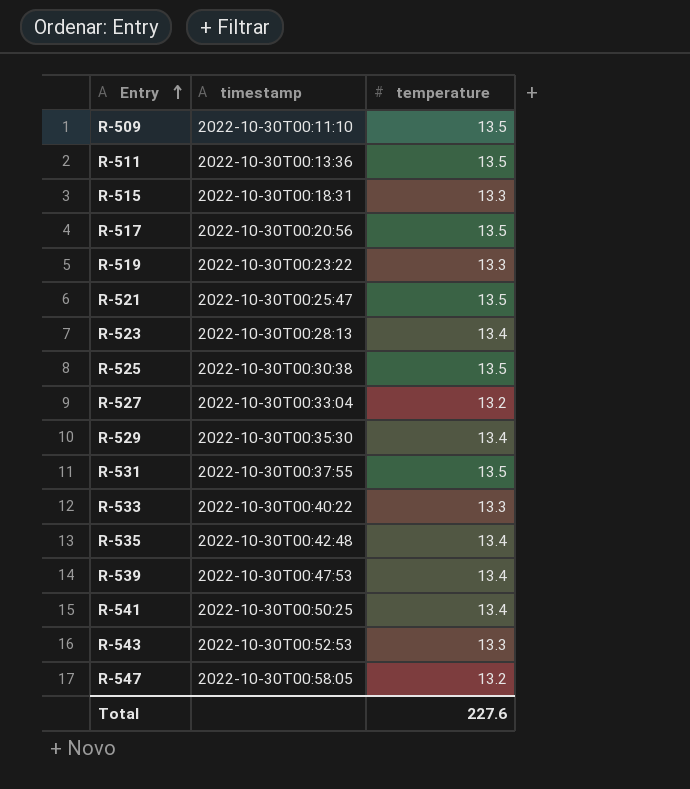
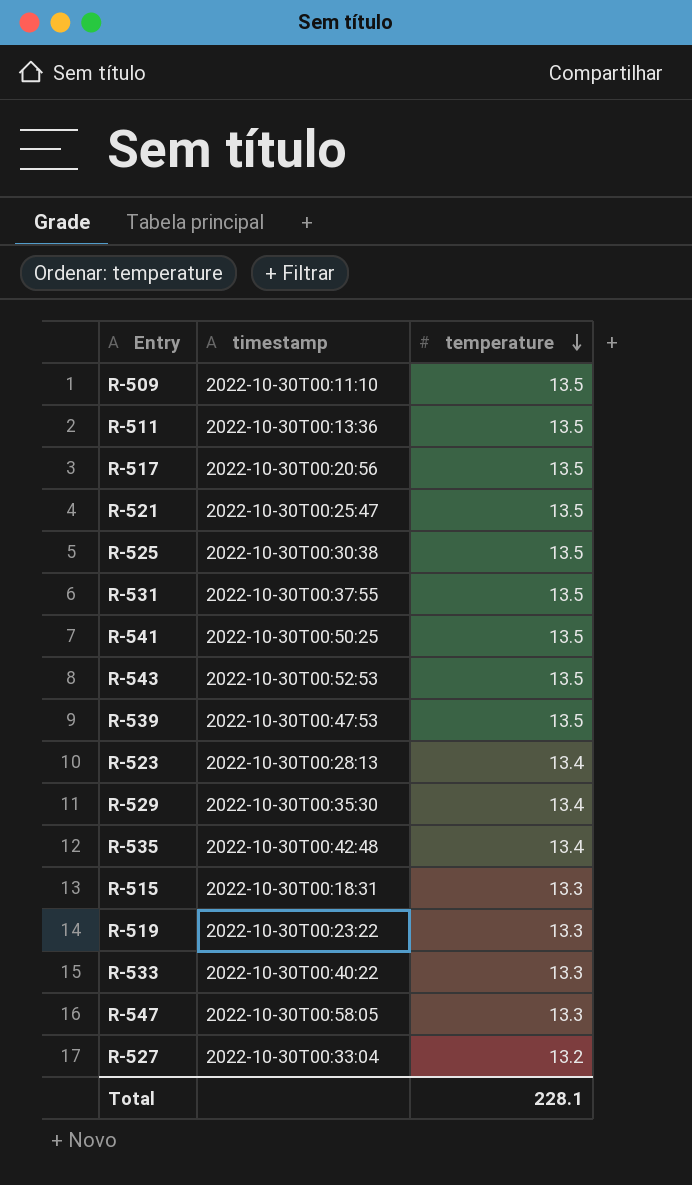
row order: Entry ascending -> temperature descending
R-541 | temperature: 13.4 -> 13.5
R-543 | temperature: 13.3 -> 13.5
R-539 | temperature: 13.4 -> 13.5
R-547 | temperature: 13.2 -> 13.3
Total | temperature: 227.6 -> 228.1

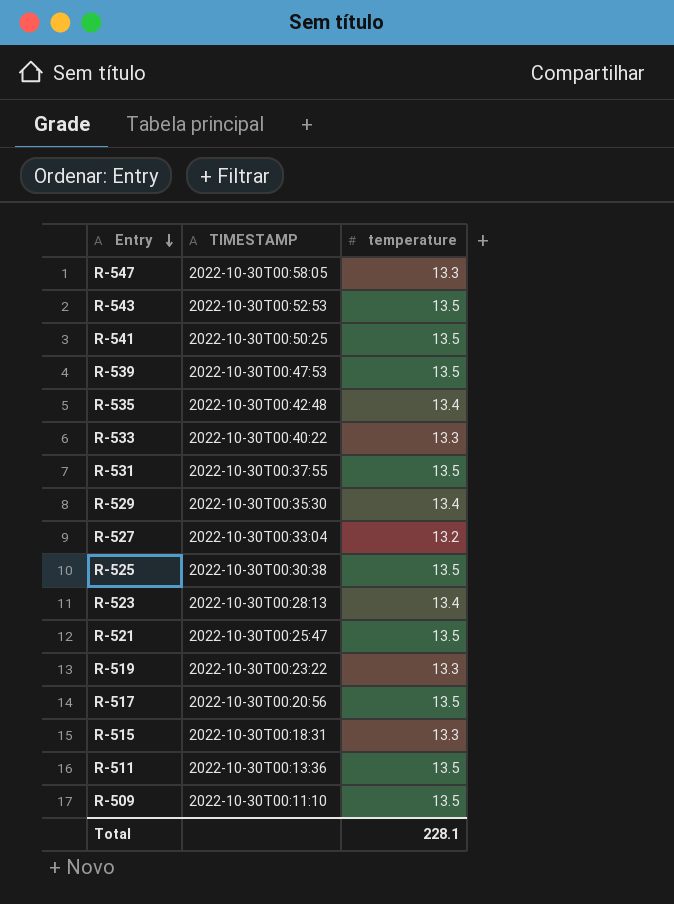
row order: temperature descending -> Entry descending
column name: timestamp -> TIMESTAMP

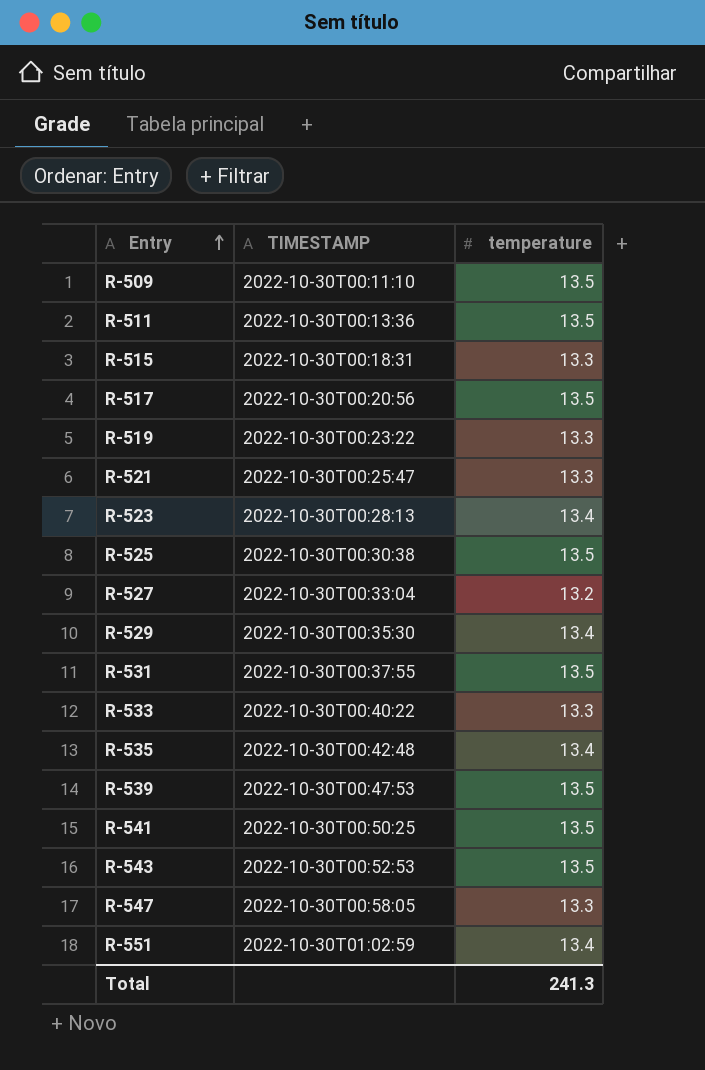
row order: Entry descending -> Entry ascending
R-521 | temperature: 13.5 -> 13.3
row R-551: none -> 2022-10-30T01:02:59 | 13.4
Total | temperature: 228.1 -> 241.3

